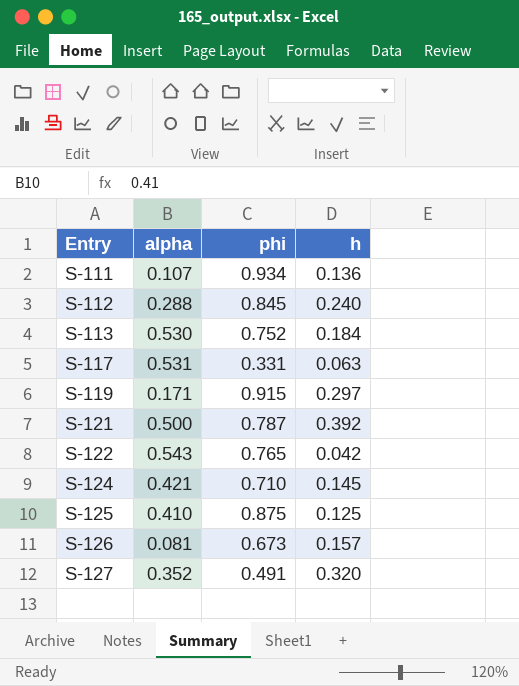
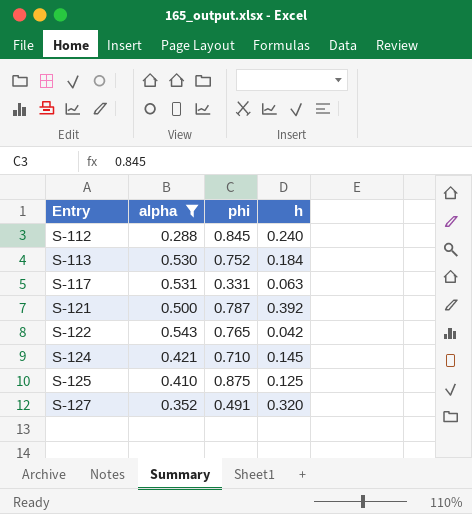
filter: none -> alpha >= 0.288

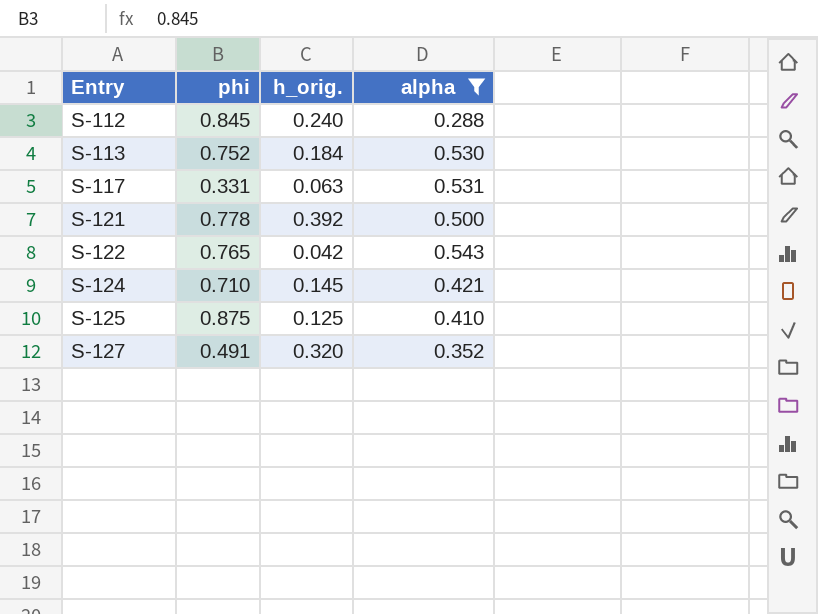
column name: h -> h_orig.
column alpha | position: 2 -> 4
S-121 | phi: 0.787 -> 0.778

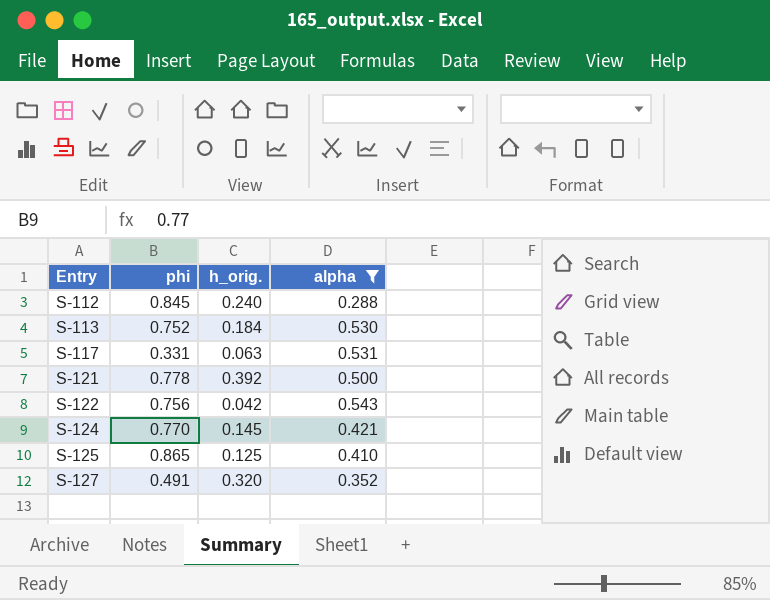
S-122 | phi: 0.765 -> 0.756
S-124 | phi: 0.710 -> 0.770
S-125 | phi: 0.875 -> 0.865

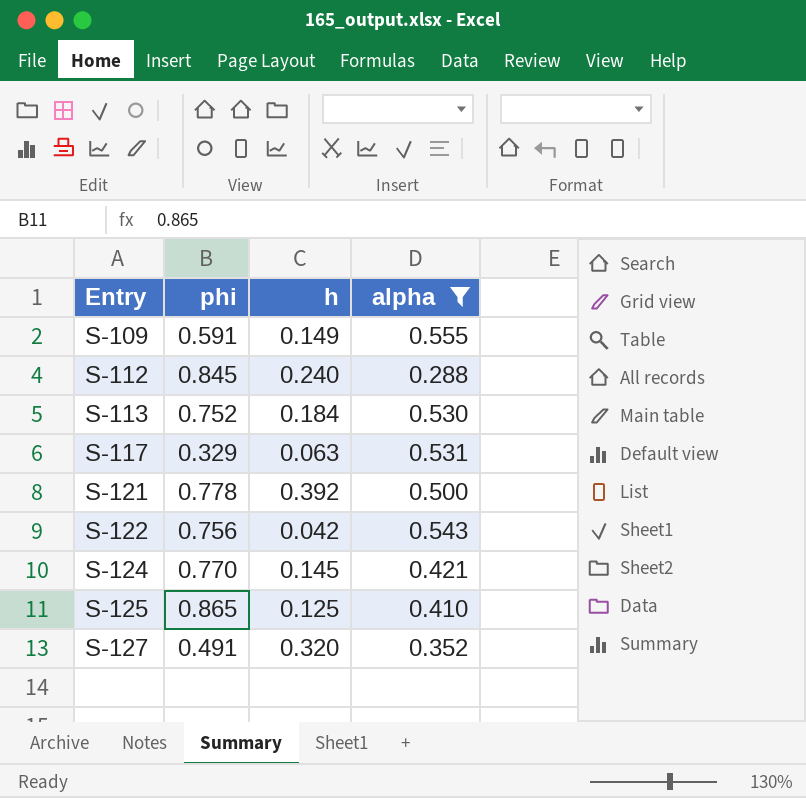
column name: h_orig. -> h
row S-109: none -> 0.591 | 0.149 | 0.555
S-117 | phi: 0.331 -> 0.329

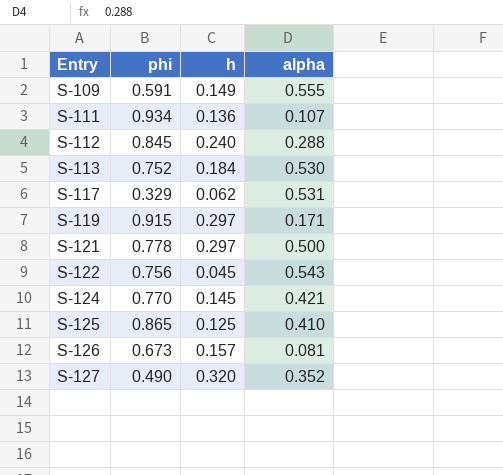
filter: alpha >= 0.288 -> none
S-117 | h: 0.063 -> 0.062
S-121 | h: 0.392 -> 0.297
S-122 | h: 0.042 -> 0.045
S-127 | phi: 0.491 -> 0.490

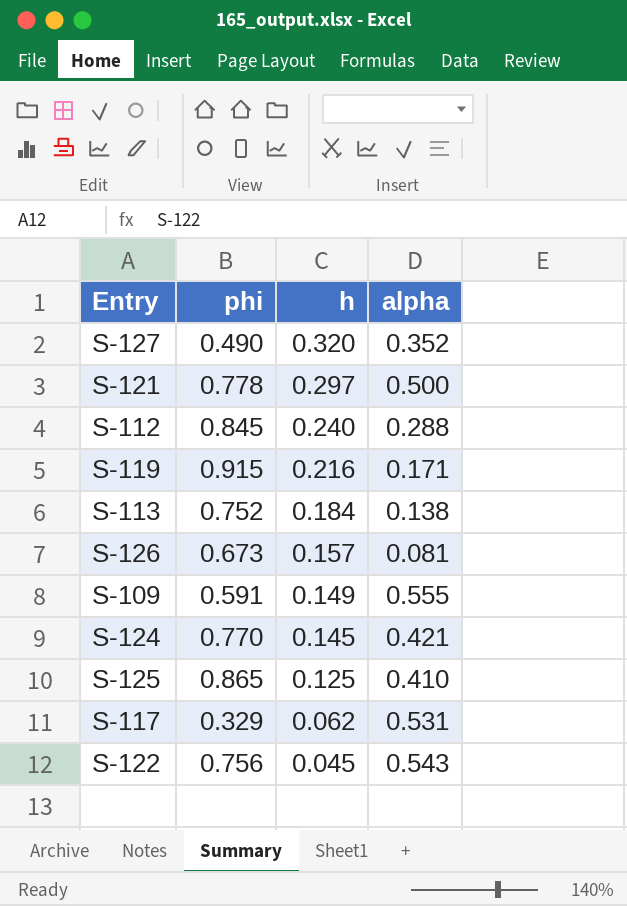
row order: Entry ascending -> h descending
row S-111: 0.934 | 0.136 | 0.107 -> none
S-119 | h: 0.297 -> 0.216
S-113 | alpha: 0.530 -> 0.138

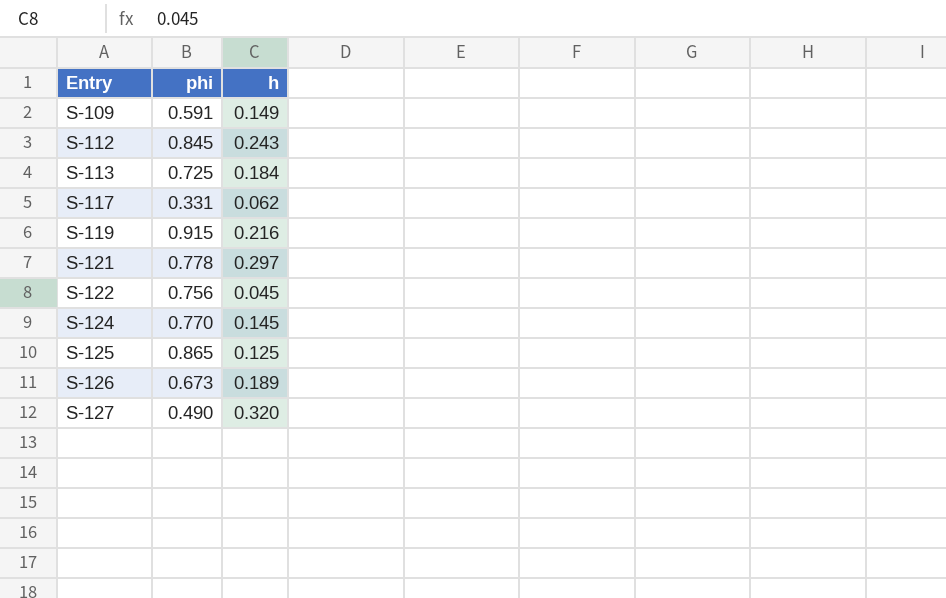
row order: h descending -> Entry ascending
column alpha | position: 4 -> none
S-112 | h: 0.240 -> 0.243
S-113 | phi: 0.752 -> 0.725
S-117 | phi: 0.329 -> 0.331
S-126 | h: 0.157 -> 0.189

